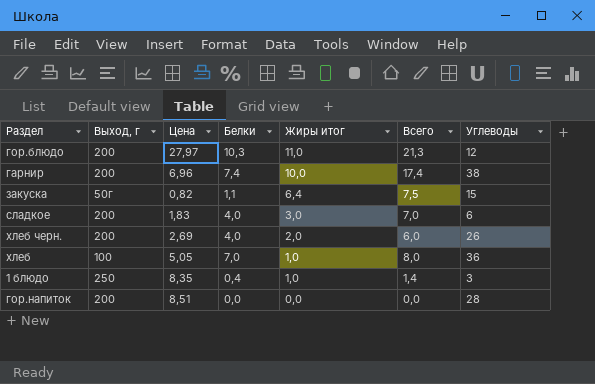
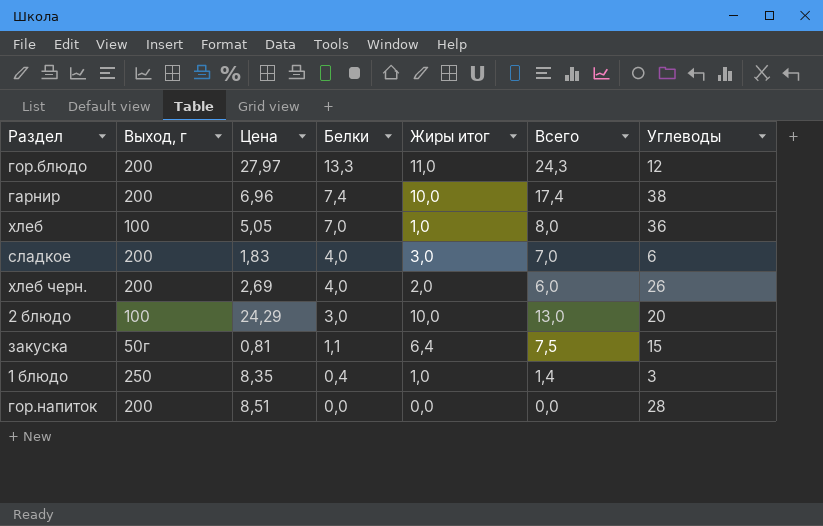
row order: Жиры итог descending -> Белки descending
гор.блюдо | Белки: 10,3 -> 13,3
гор.блюдо | Всего: 21,3 -> 24,3
row 2 блюдо: none -> 100 | 24,29 | 3,0 | 10,0 | 13,0 | 20
закуска | Цена: 0,82 -> 0,81

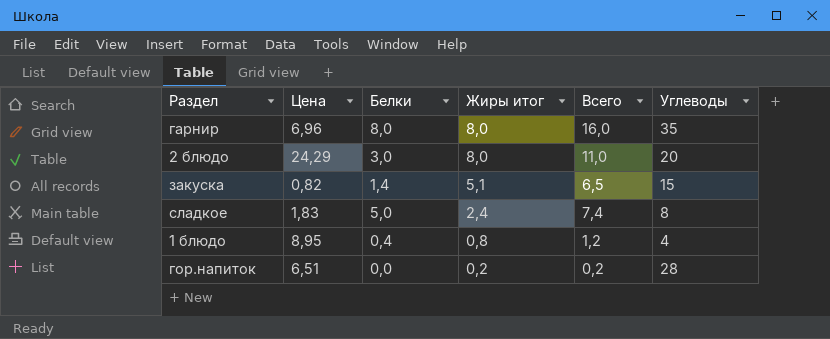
row order: Белки descending -> Жиры итог descending
column Выход, г | position: 2 -> none
row гор.блюдо: 200 | 27,97 | 13,3 | 11,0 | 24,3 | 12 -> none
row хлеб: 100 | 5,05 | 7,0 | 1,0 | 8,0 | 36 -> none
row хлеб черн.: 200 | 2,69 | 4,0 | 2,0 | 6,0 | 26 -> none
гарнир | Белки: 7,4 -> 8,0
гарнир | Жиры итог: 10,0 -> 8,0
гарнир | Всего: 17,4 -> 16,0
гарнир | Углеводы: 38 -> 35
2 блюдо | Жиры итог: 10,0 -> 8,0
2 блюдо | Всего: 13,0 -> 11,0
закуска | Цена: 0,81 -> 0,82
закуска | Белки: 1,1 -> 1,4
закуска | Жиры итог: 6,4 -> 5,1
закуска | Всего: 7,5 -> 6,5
сладкое | Белки: 4,0 -> 5,0
сладкое | Жиры итог: 3,0 -> 2,4
сладкое | Всего: 7,0 -> 7,4
сладкое | Углеводы: 6 -> 8
1 блюдо | Цена: 8,35 -> 8,95
1 блюдо | Жиры итог: 1,0 -> 0,8
1 блюдо | Всего: 1,4 -> 1,2
1 блюдо | Углеводы: 3 -> 4
гор.напиток | Цена: 8,51 -> 6,51
гор.напиток | Жиры итог: 0,0 -> 0,2
гор.напиток | Всего: 0,0 -> 0,2

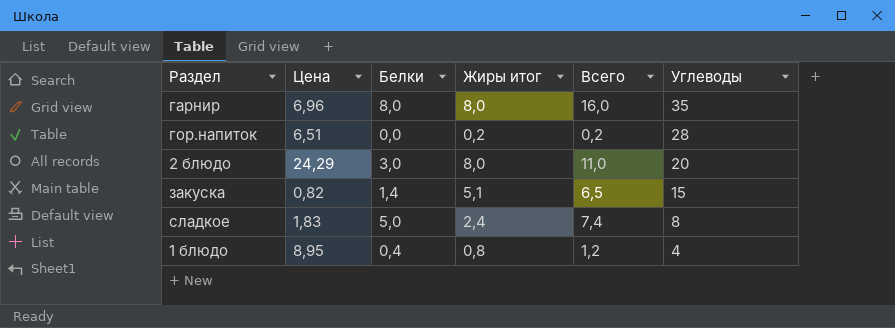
row order: Жиры итог descending -> Углеводы descending

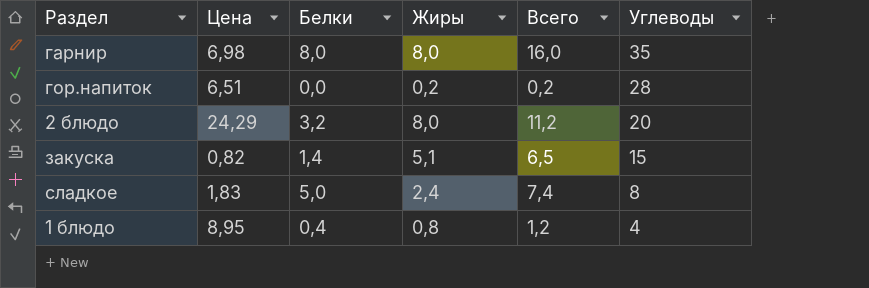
column name: Жиры итог -> Жиры
гарнир | Цена: 6,96 -> 6,98
2 блюдо | Белки: 3,0 -> 3,2
2 блюдо | Всего: 11,0 -> 11,2

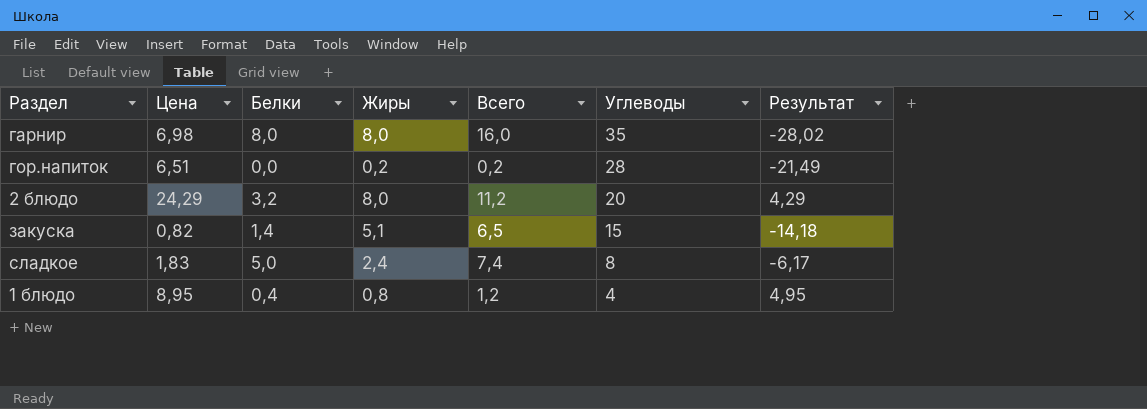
column Результат | formula: none -> [Цена] - [Углеводы]

